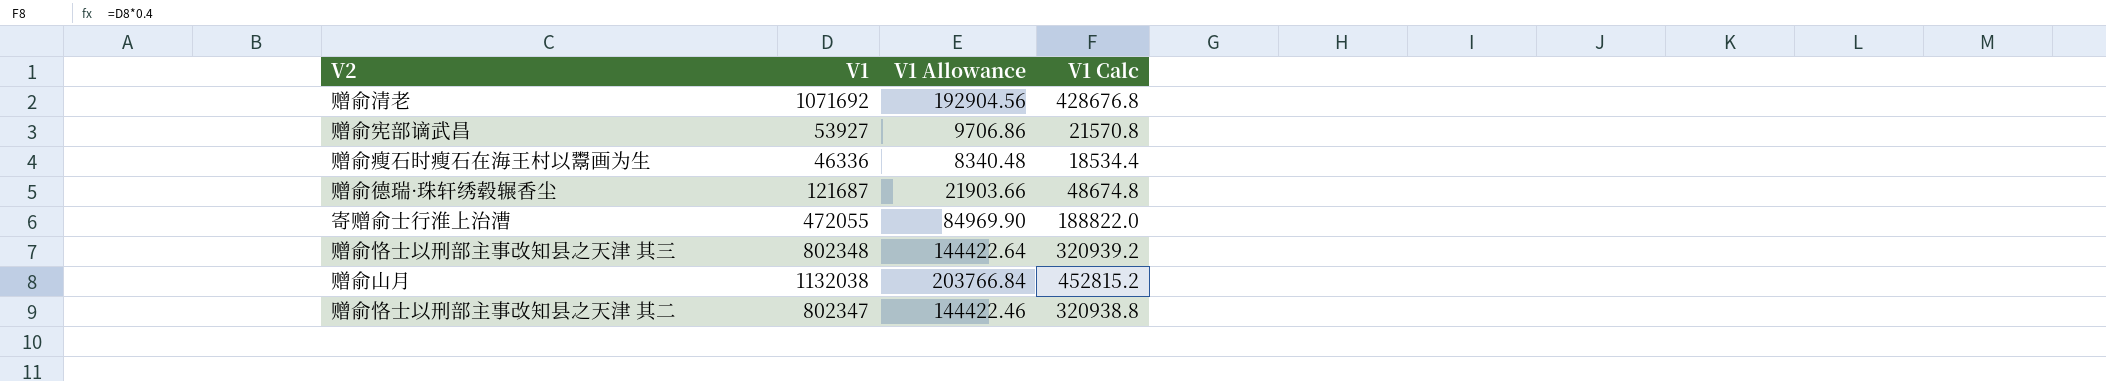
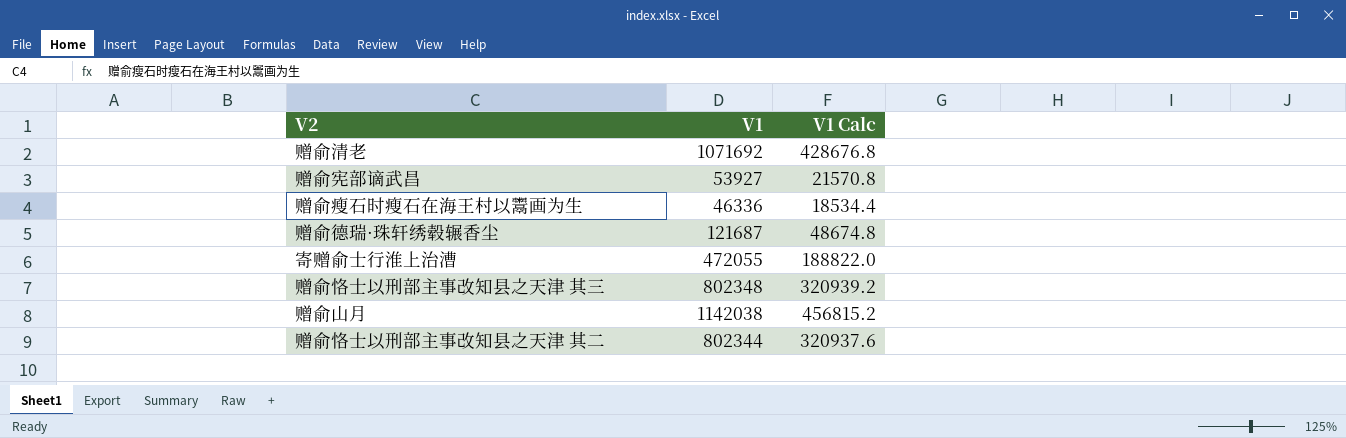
column V1 Allowance | formula: [V1] * 0.18 -> none
赠俞山月 | V1: 1132038 -> 1142038
赠俞山月 | V1 Calc: 452815.2 -> 456815.2
赠俞恪士以刑部主事改知县之天津 其二 | V1: 802347 -> 802344
赠俞恪士以刑部主事改知县之天津 其二 | V1 Calc: 320938.8 -> 320937.6

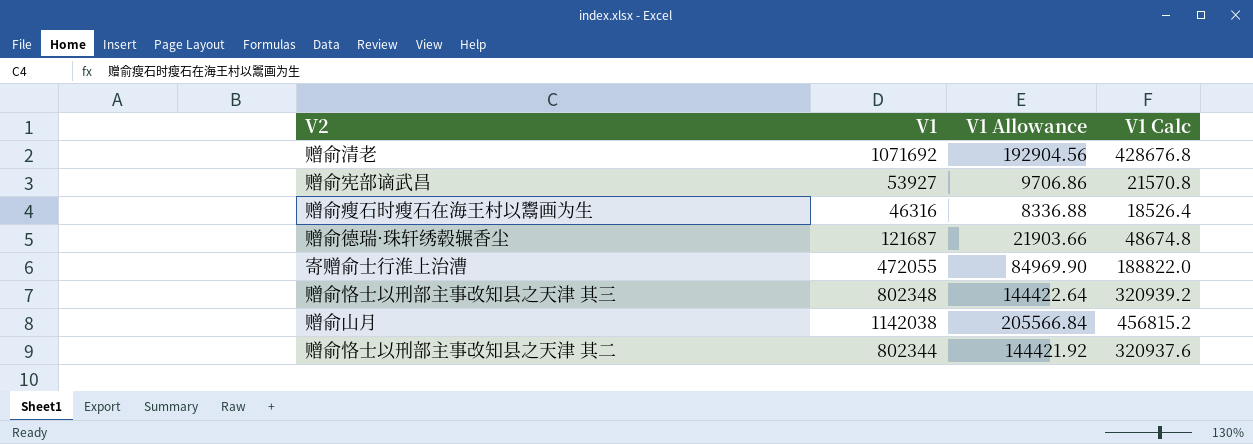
column V1 Allowance | formula: none -> [V1] * 0.18
赠俞瘦石时瘦石在海王村以鬻画为生 | V1: 46336 -> 46316
赠俞瘦石时瘦石在海王村以鬻画为生 | V1 Calc: 18534.4 -> 18526.4

